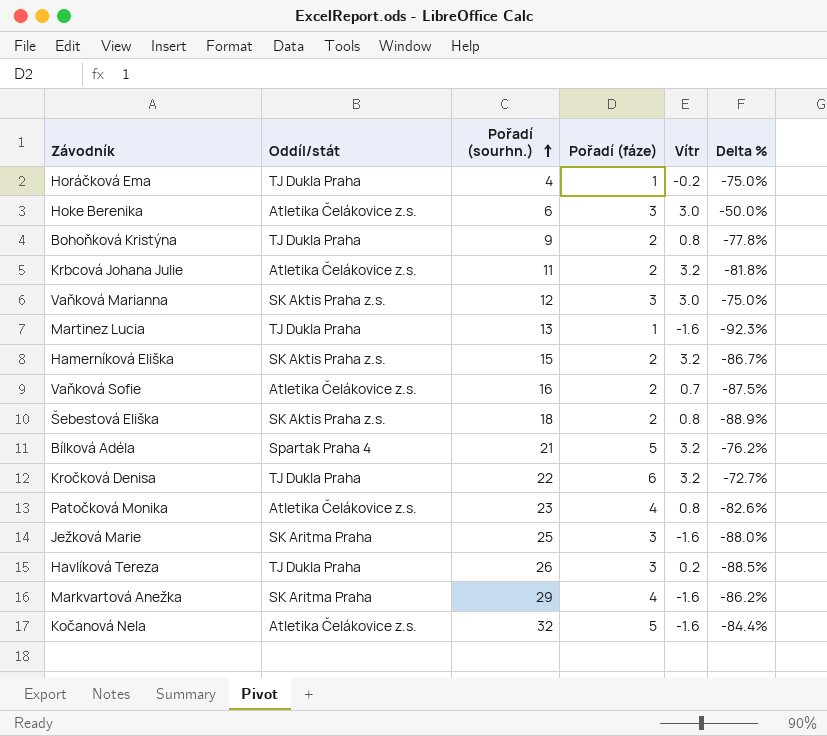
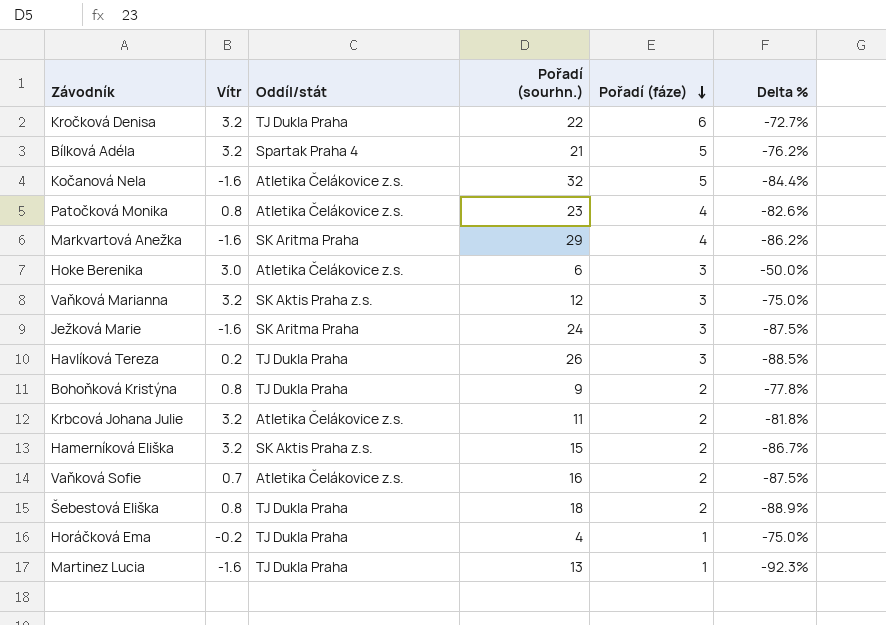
row order: Pořadí (sourhn.) ascending -> Pořadí (fáze) descending
column Vítr | position: 5 -> 2
Vaňková Marianna | Vítr: 3.0 -> 3.2
Ježková Marie | Pořadí (sourhn.): 25 -> 24
Ježková Marie | Delta %: -88.0% -> -87.5%
Šebestová Eliška | Oddíl/stát: SK Aktis Praha z.s. -> TJ Dukla Praha

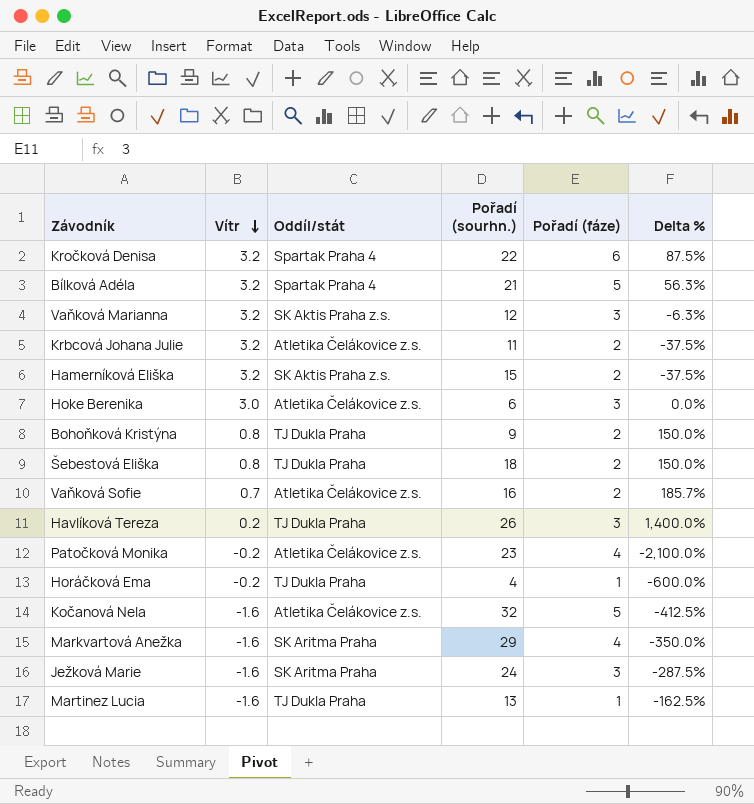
row order: Pořadí (fáze) descending -> Vítr descending
column Delta % | formula: ([Pořadí (fáze)] - [Pořadí (sourhn.)]) / [Pořadí (sourhn.)] -> ([Pořadí (fáze)] - [Vítr]) / [Vítr]
Kročková Denisa | Oddíl/stát: TJ Dukla Praha -> Spartak Praha 4
Patočková Monika | Vítr: 0.8 -> -0.2

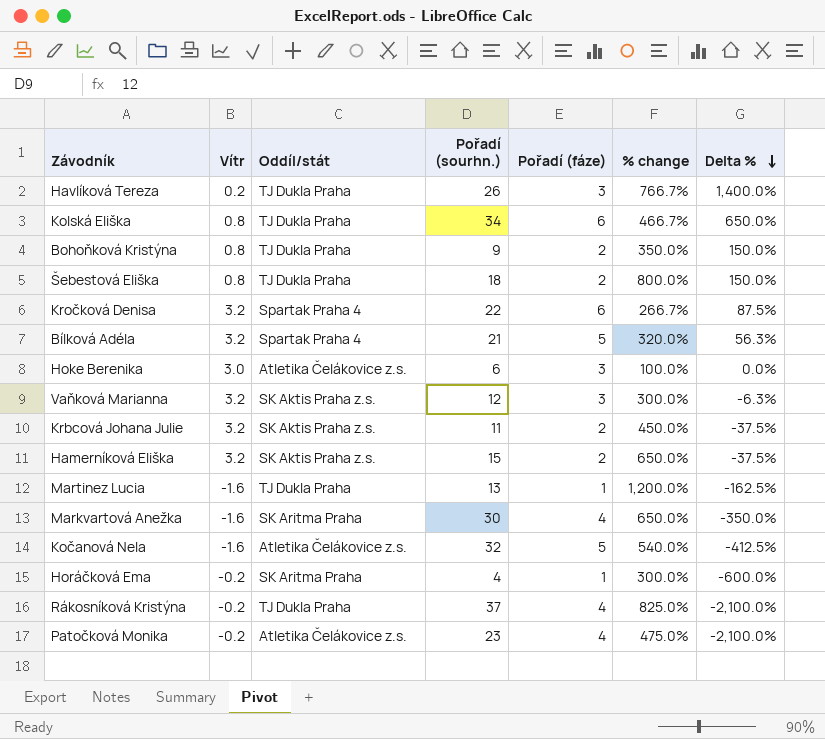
row order: Vítr descending -> Delta % descending
column % change | formula: none -> ([Pořadí (sourhn.)] - [Pořadí (fáze)]) / [Pořadí (fáze)]
row Vaňková Sofie: 0.7 | Atletika Čelákovice z.s. | 16 | 2 | 185.7% -> none
row Ježková Marie: -1.6 | SK Aritma Praha | 24 | 3 | -287.5% -> none
row Kolská Eliška: none -> 0.8 | TJ Dukla Praha | 34 | 6 | 466.7% | 650.0%
Krbcová Johana Julie | Oddíl/stát: Atletika Čelákovice z.s. -> SK Aktis Praha z.s.
Markvartová Anežka | Pořadí (sourhn.): 29 -> 30
Horáčková Ema | Oddíl/stát: TJ Dukla Praha -> SK Aritma Praha
row Rákosníková Kristýna: none -> -0.2 | TJ Dukla Praha | 37 | 4 | 825.0% | -2,100.0%

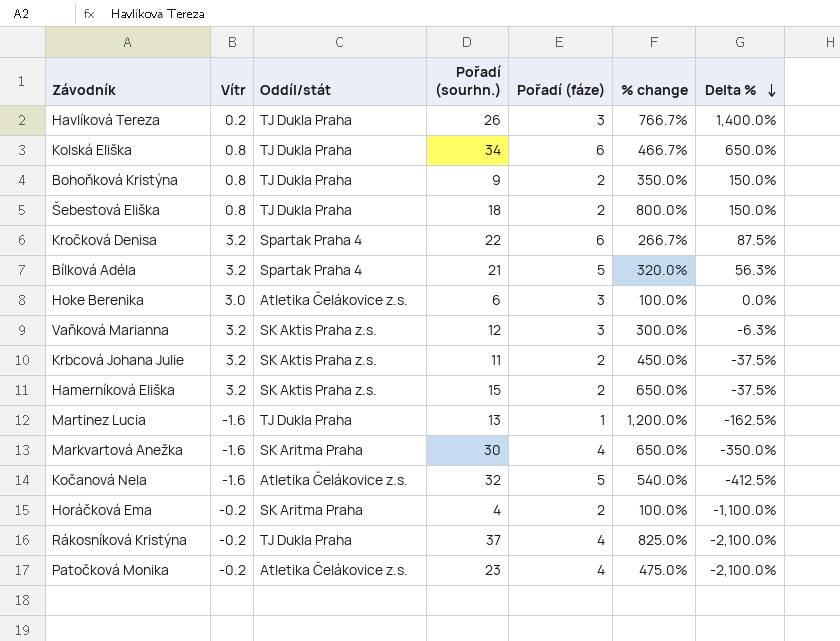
Horáčková Ema | Pořadí (fáze): 1 -> 2
Horáčková Ema | % change: 300.0% -> 100.0%
Horáčková Ema | Delta %: -600.0% -> -1,100.0%

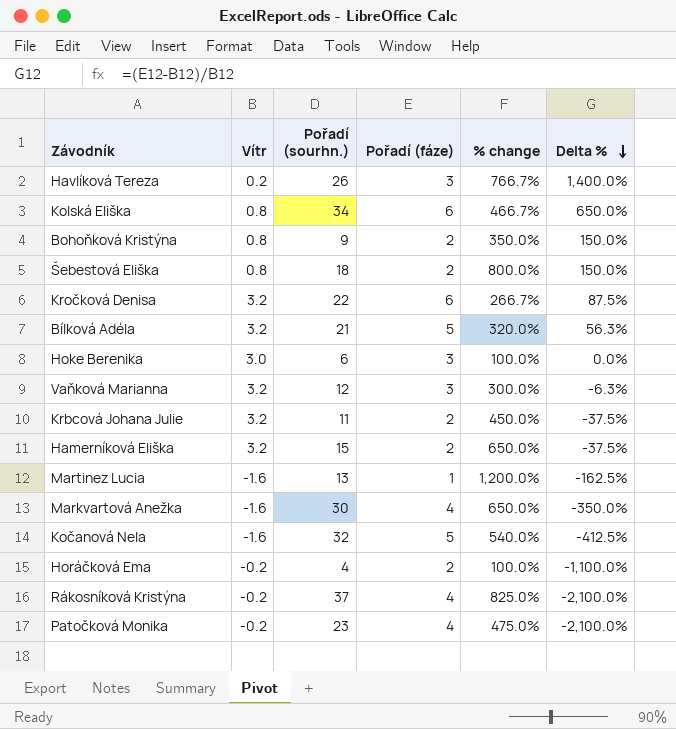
column Oddíl/stát | position: 3 -> none

